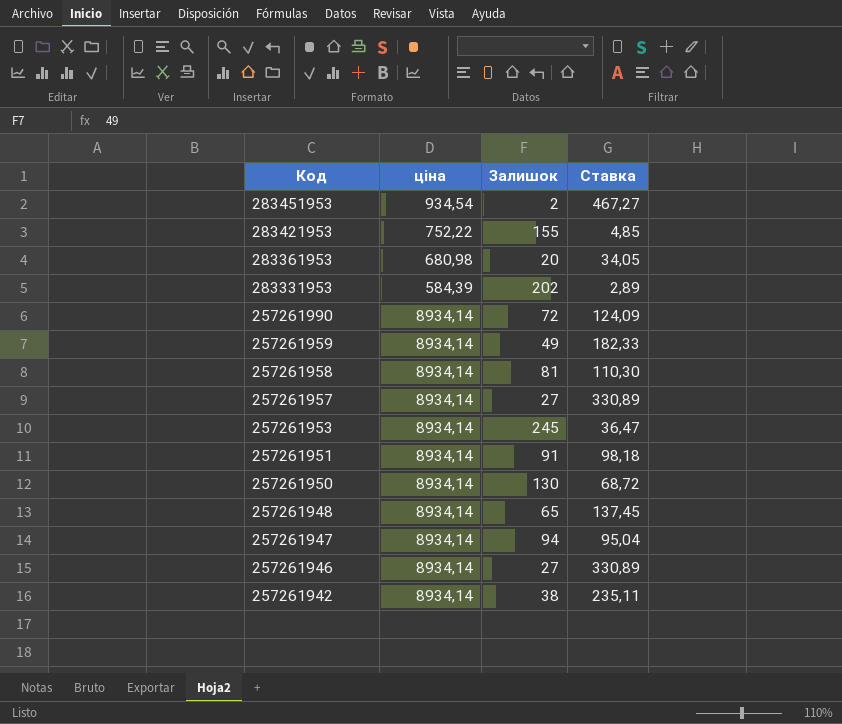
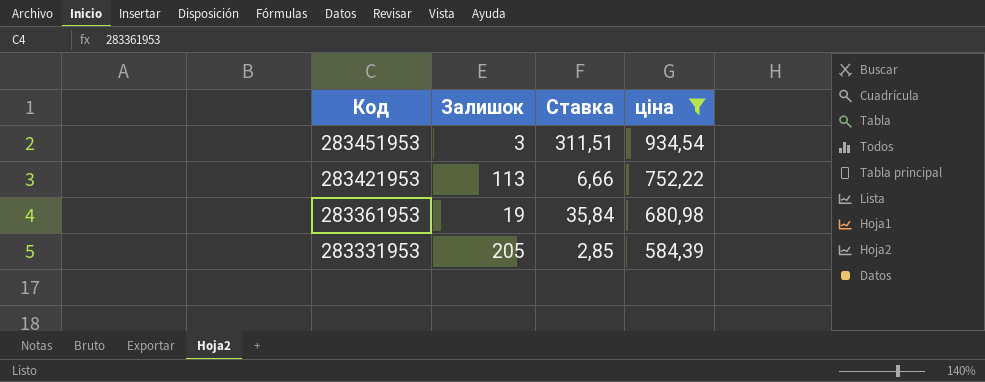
filter: none -> ціна != 8934,14
column ціна | position: 2 -> 4
283451953 | Залишок: 2 -> 3
283451953 | Ставка: 467,27 -> 311,51
283421953 | Залишок: 155 -> 113
283421953 | Ставка: 4,85 -> 6,66
283361953 | Залишок: 20 -> 19
283361953 | Ставка: 34,05 -> 35,84
283331953 | Залишок: 202 -> 205
283331953 | Ставка: 2,89 -> 2,85

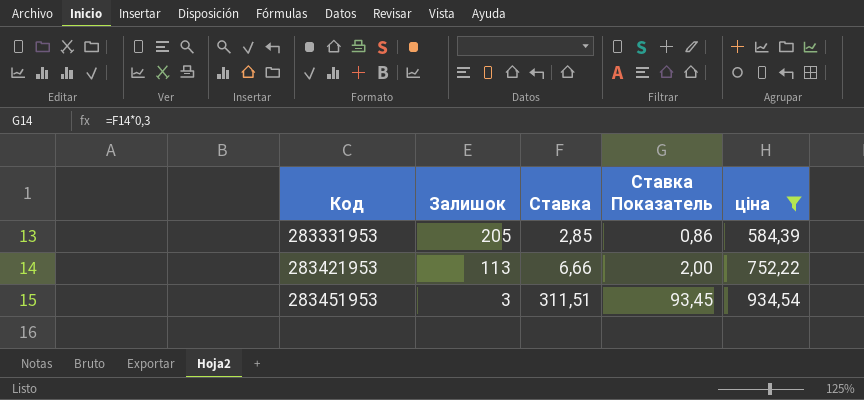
row order: Код descending -> Код ascending
column Ставка Показатель | formula: none -> [Ставка] * 0,3
row 283361953: 19 | 35,84 | 680,98 -> none

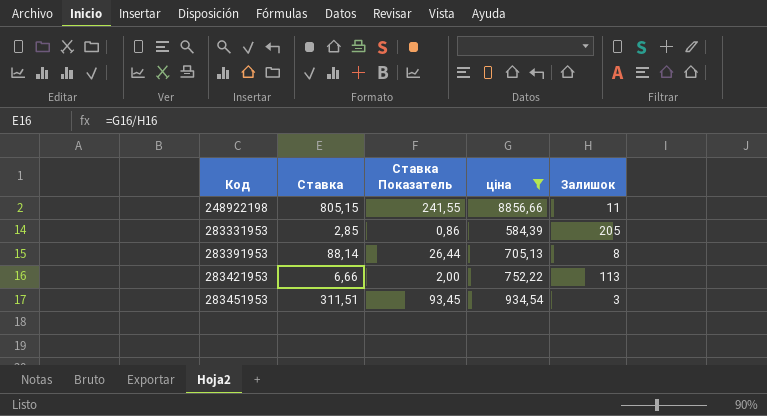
column Залишок | position: 2 -> 5
row 248922198: none -> 805,15 | 241,55 | 8856,66 | 11
row 283391953: none -> 88,14 | 26,44 | 705,13 | 8

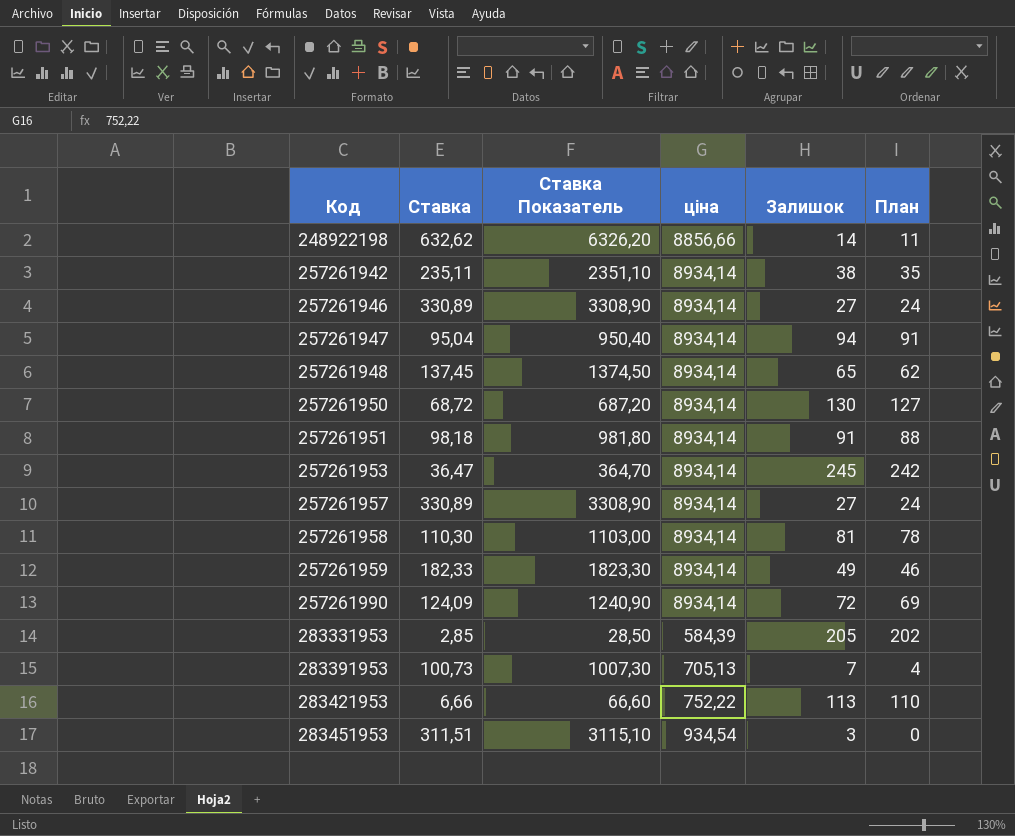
filter: ціна != 8934,14 -> none
column Ставка Показатель | formula: [Ставка] * 0,3 -> [Ставка] * 10
column План | formula: none -> [Залишок] - 3
248922198 | Ставка: 805,15 -> 632,62
248922198 | Залишок: 11 -> 14
283391953 | Ставка: 88,14 -> 100,73
283391953 | Залишок: 8 -> 7

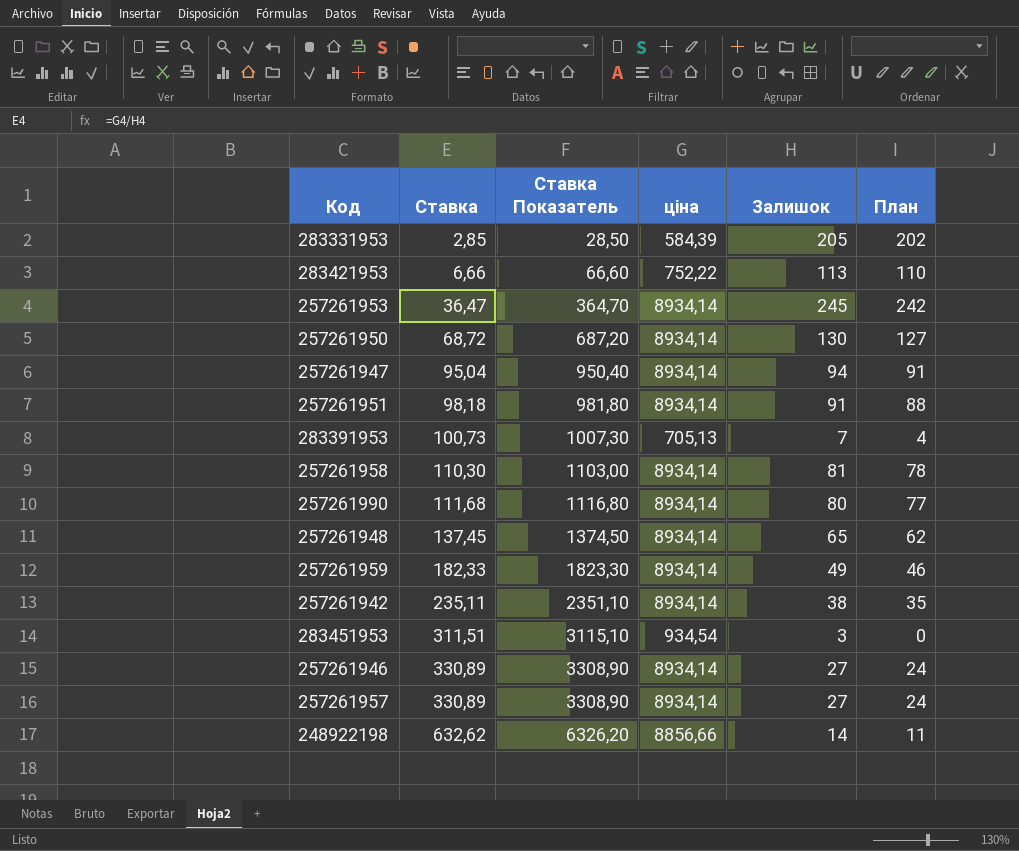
row order: Код ascending -> Ставка ascending
257261990 | Ставка: 124,09 -> 111,68
257261990 | Ставка Показатель: 1240,90 -> 1116,80
257261990 | Залишок: 72 -> 80
257261990 | План: 69 -> 77

